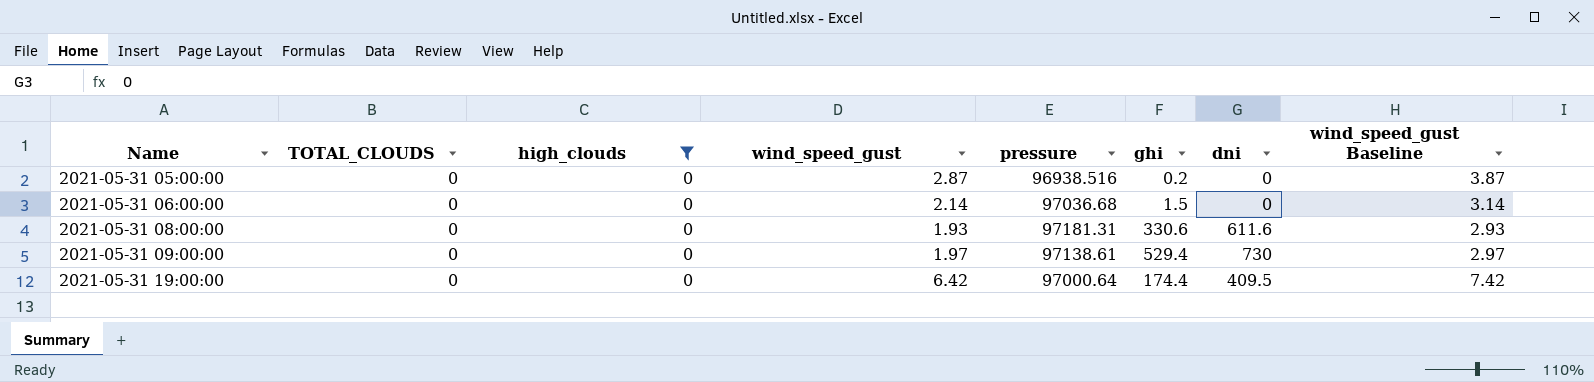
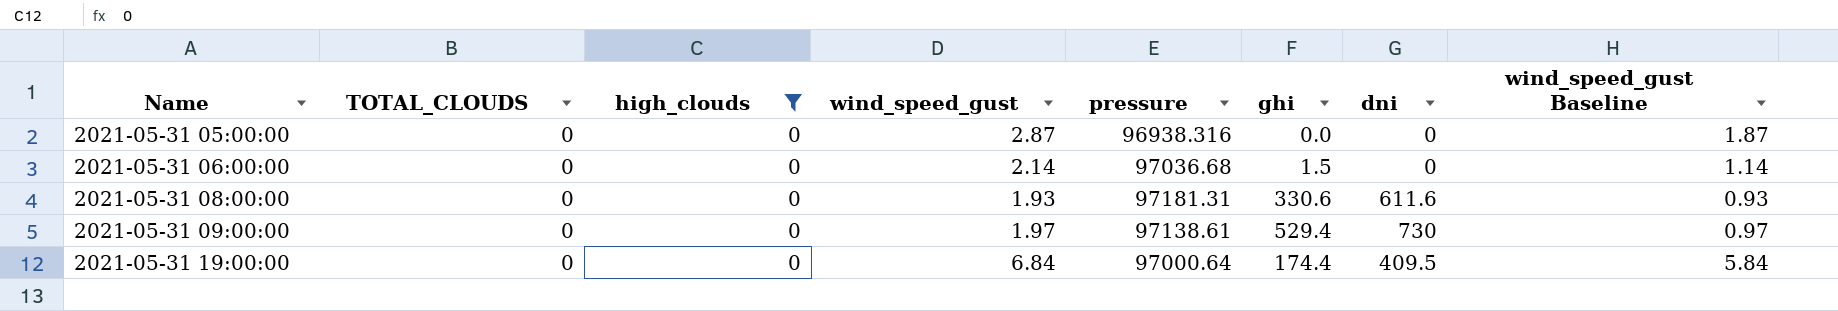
column wind_speed_gust Baseline | formula: [wind_speed_gust] + 1 -> [wind_speed_gust] - 1
2021-05-31 05:00:00 | pressure: 96938.516 -> 96938.316
2021-05-31 05:00:00 | ghi: 0.2 -> 0.0
2021-05-31 19:00:00 | wind_speed_gust: 6.42 -> 6.84

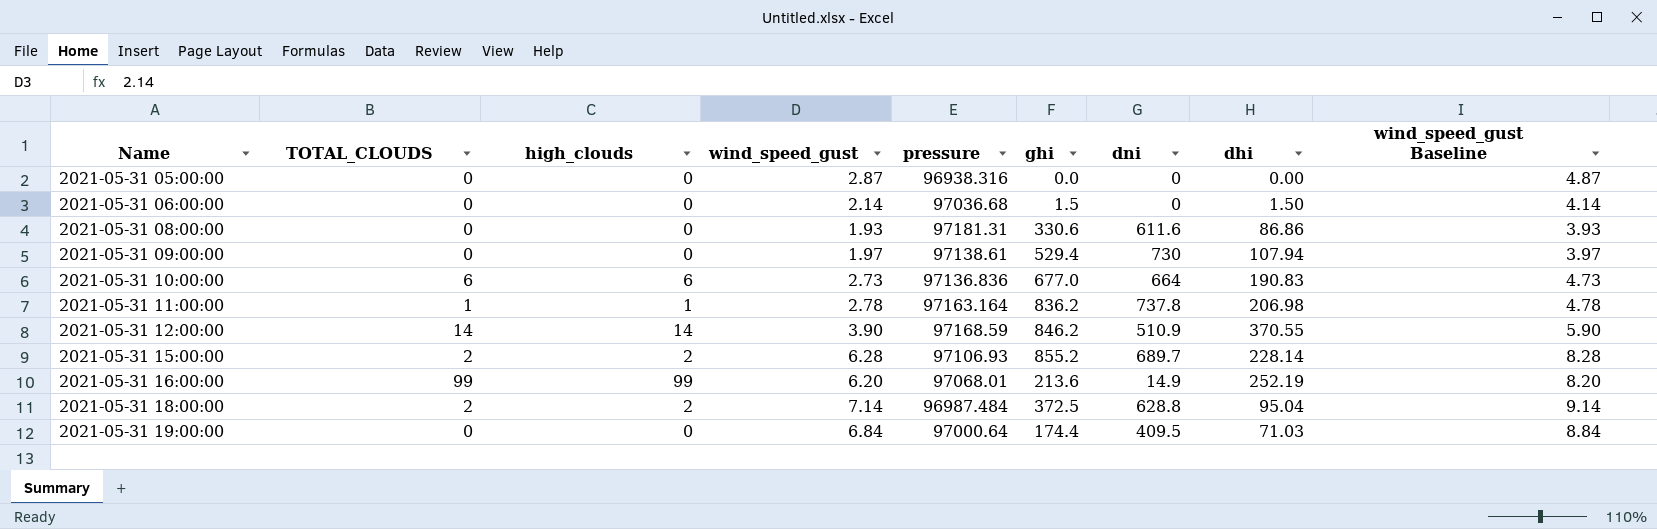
filter: high_clouds = 0 -> none
column dhi | position: none -> 8
column wind_speed_gust Baseline | formula: [wind_speed_gust] - 1 -> [wind_speed_gust] + 2

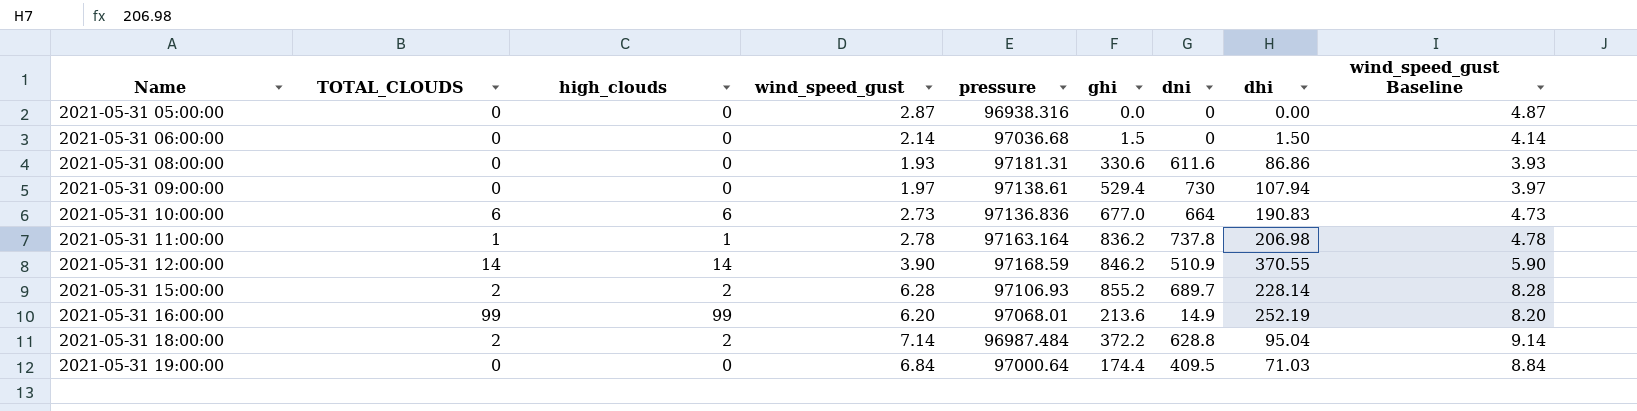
2021-05-31 18:00:00 | ghi: 372.5 -> 372.2

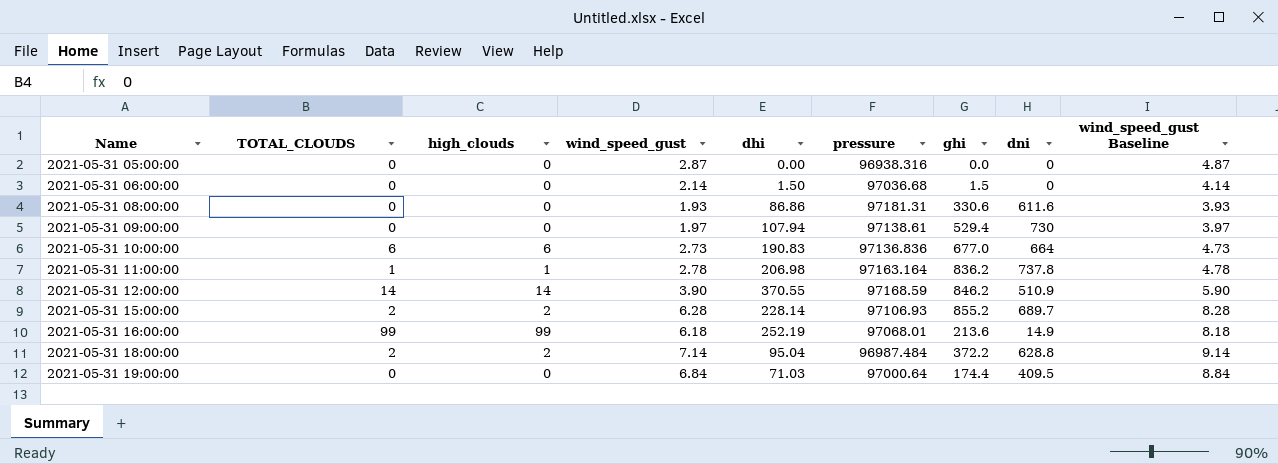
column dhi | position: 8 -> 5
2021-05-31 16:00:00 | wind_speed_gust: 6.20 -> 6.18
2021-05-31 16:00:00 | wind_speed_gust Baseline: 8.20 -> 8.18

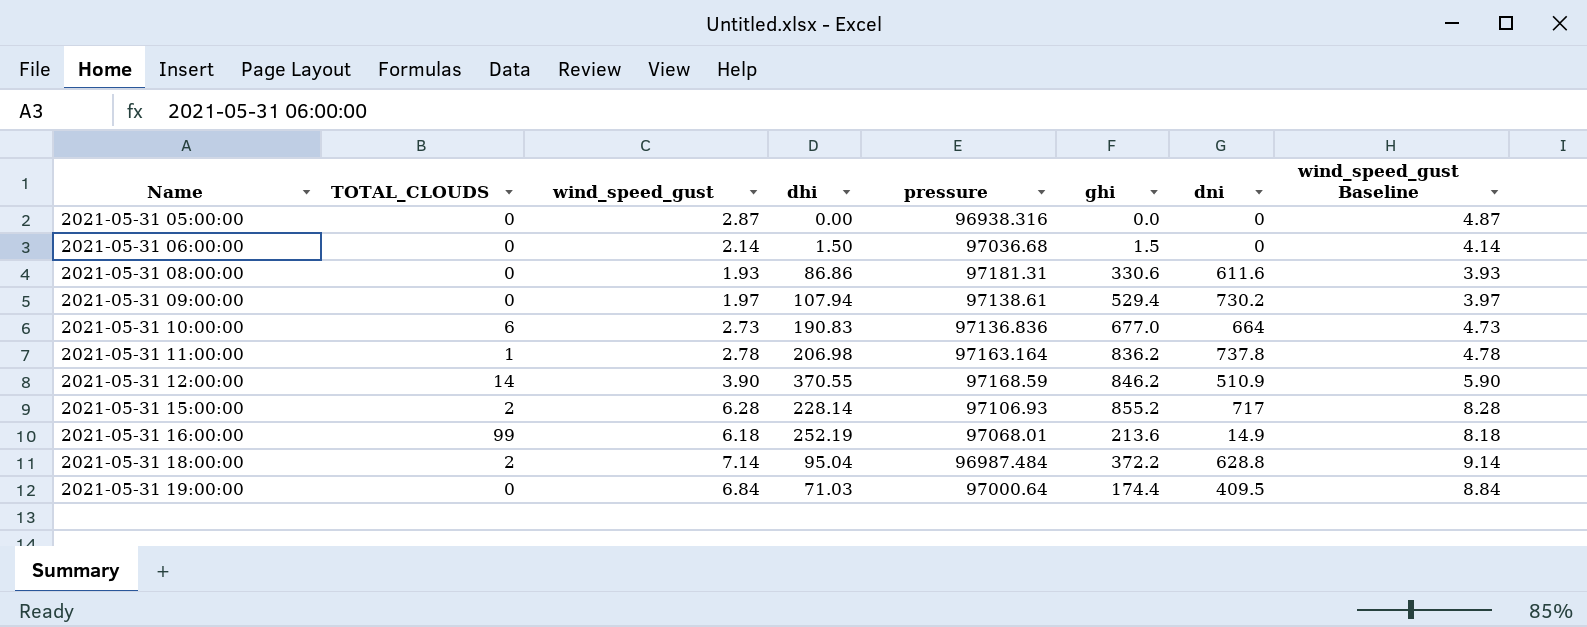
column high_clouds | position: 3 -> none
2021-05-31 09:00:00 | dni: 730 -> 730.2
2021-05-31 15:00:00 | dni: 689.7 -> 717

